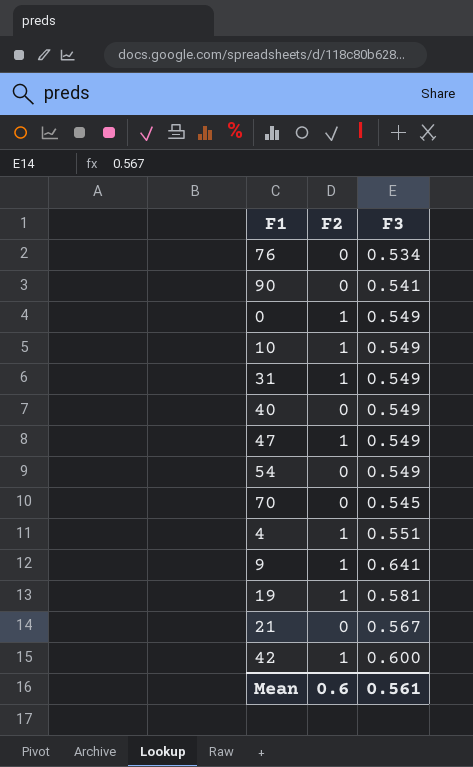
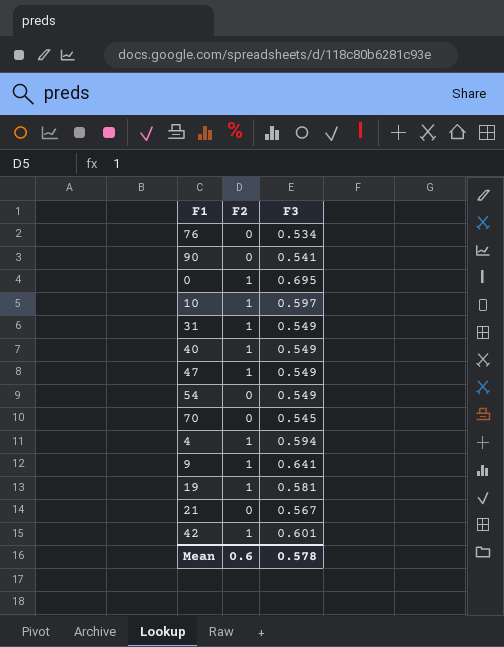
0 | F3: 0.549 -> 0.695
10 | F3: 0.549 -> 0.597
40 | F2: 0 -> 1
4 | F3: 0.551 -> 0.594
42 | F3: 0.600 -> 0.601
Mean | F3: 0.561 -> 0.578

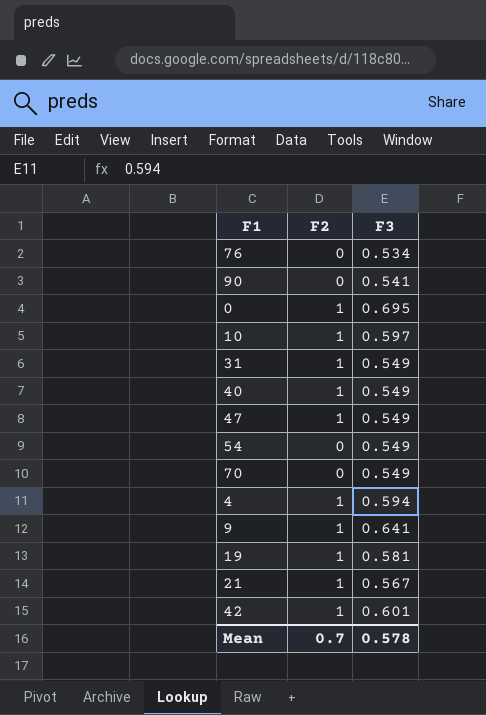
70 | F3: 0.545 -> 0.549
21 | F2: 0 -> 1
Mean | F2: 0.6 -> 0.7

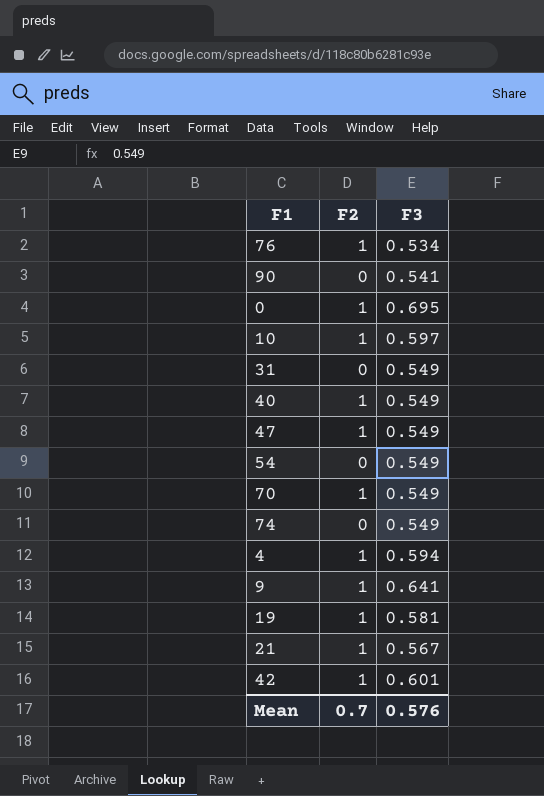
76 | F2: 0 -> 1
31 | F2: 1 -> 0
70 | F2: 0 -> 1
row 74: none -> 0 | 0.549
Mean | F3: 0.578 -> 0.576

